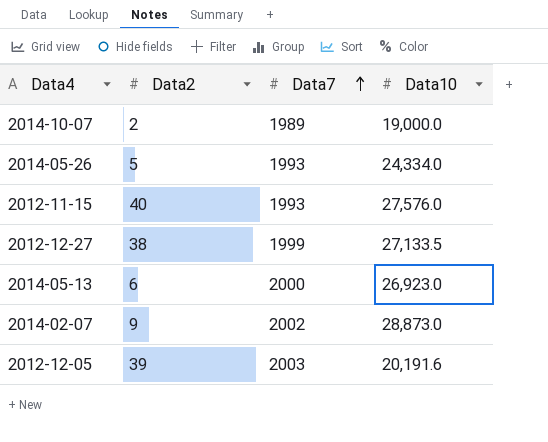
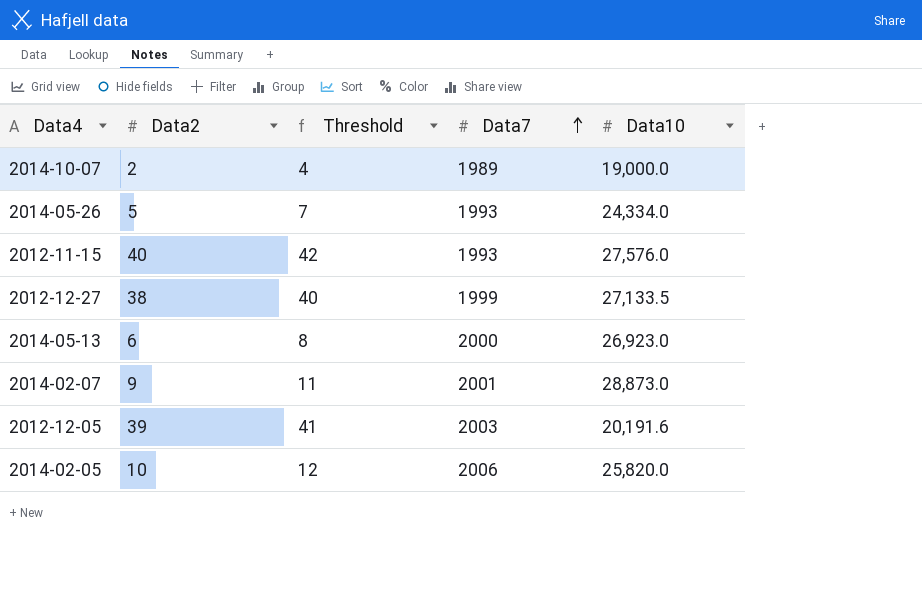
column Threshold | formula: none -> [Data2] + 2
2014-02-07 | Data7: 2002 -> 2001
row 2014-02-05: none -> 10 | 12 | 2006 | 25,820.0

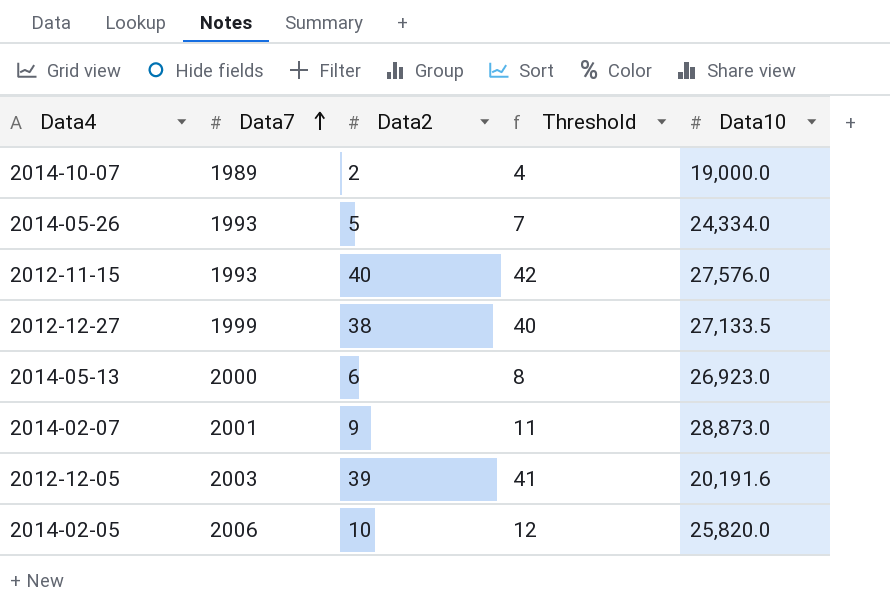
column Data7 | position: 4 -> 2

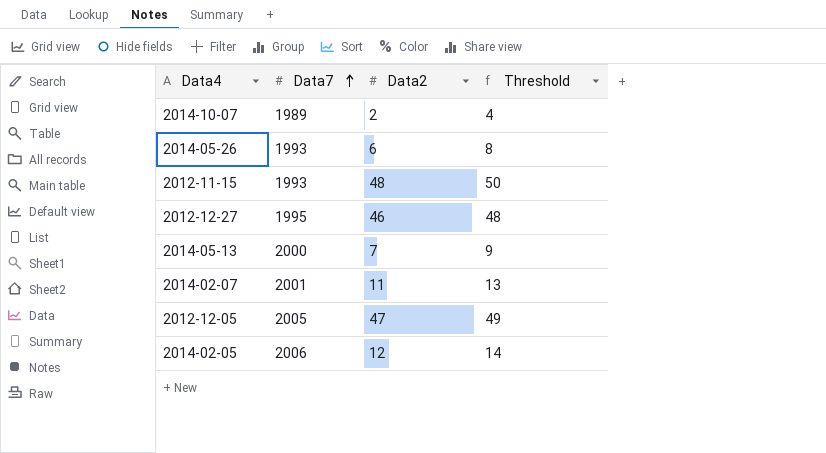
column Data10 | position: 5 -> none
2014-05-26 | Data2: 5 -> 6
2014-05-26 | Threshold: 7 -> 8
2012-11-15 | Data2: 40 -> 48
2012-11-15 | Threshold: 42 -> 50
2012-12-27 | Data7: 1999 -> 1995
2012-12-27 | Data2: 38 -> 46
2012-12-27 | Threshold: 40 -> 48
2014-05-13 | Data2: 6 -> 7
2014-05-13 | Threshold: 8 -> 9
2014-02-07 | Data2: 9 -> 11
2014-02-07 | Threshold: 11 -> 13
2012-12-05 | Data7: 2003 -> 2005
2012-12-05 | Data2: 39 -> 47
2012-12-05 | Threshold: 41 -> 49
2014-02-05 | Data2: 10 -> 12
2014-02-05 | Threshold: 12 -> 14

